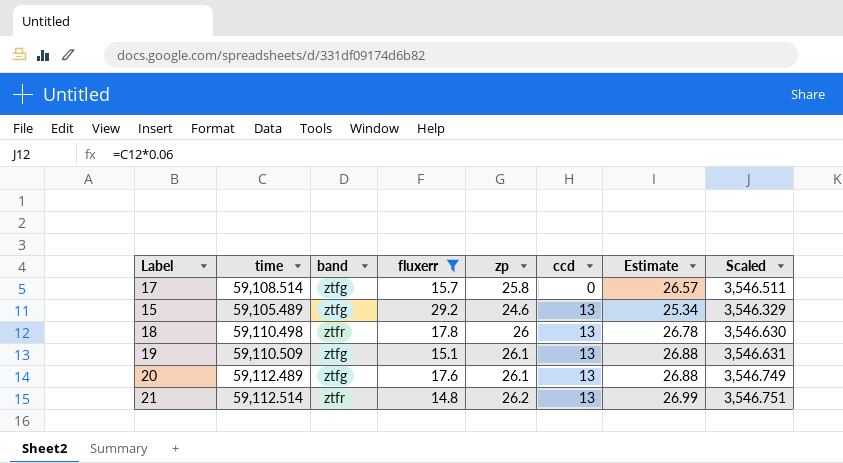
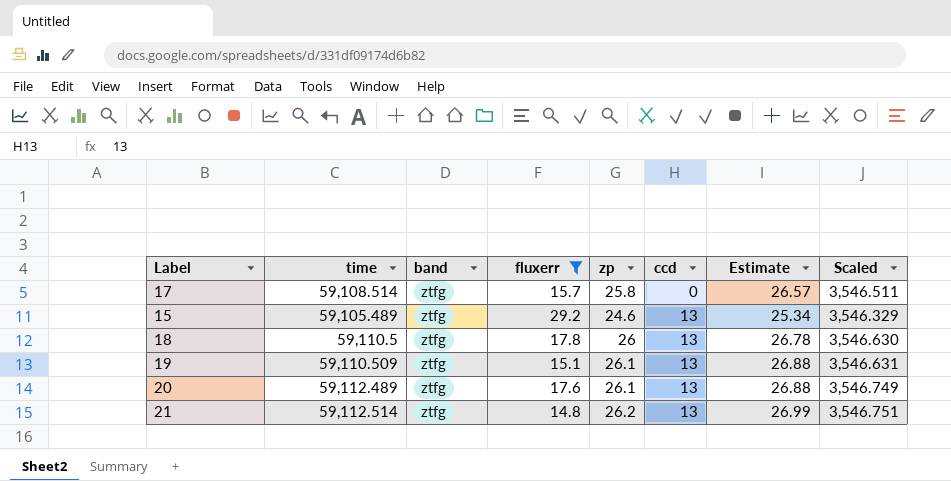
18 | time: 59,110.498 -> 59,110.5
18 | band: ztfr -> ztfg
21 | band: ztfr -> ztfg

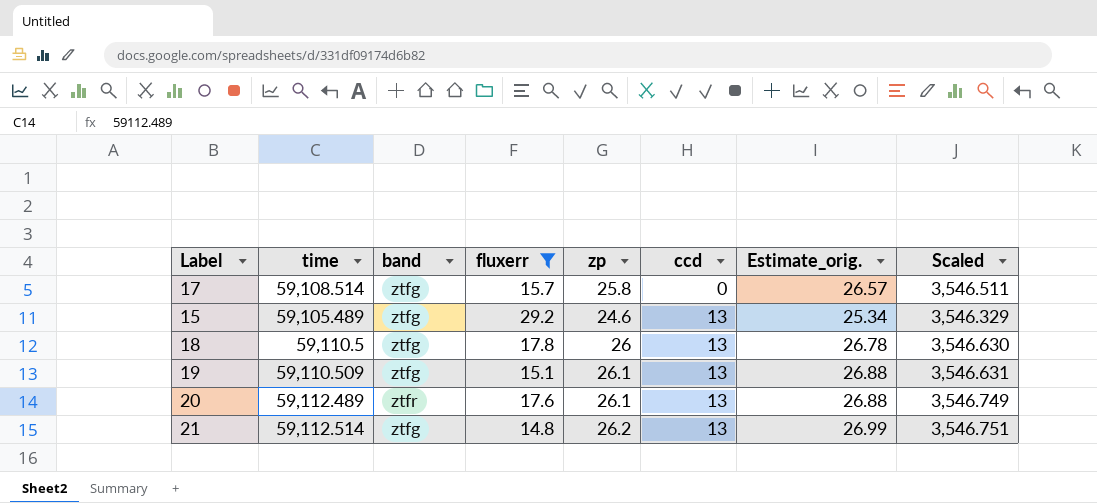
column name: Estimate -> Estimate_orig.
20 | band: ztfg -> ztfr

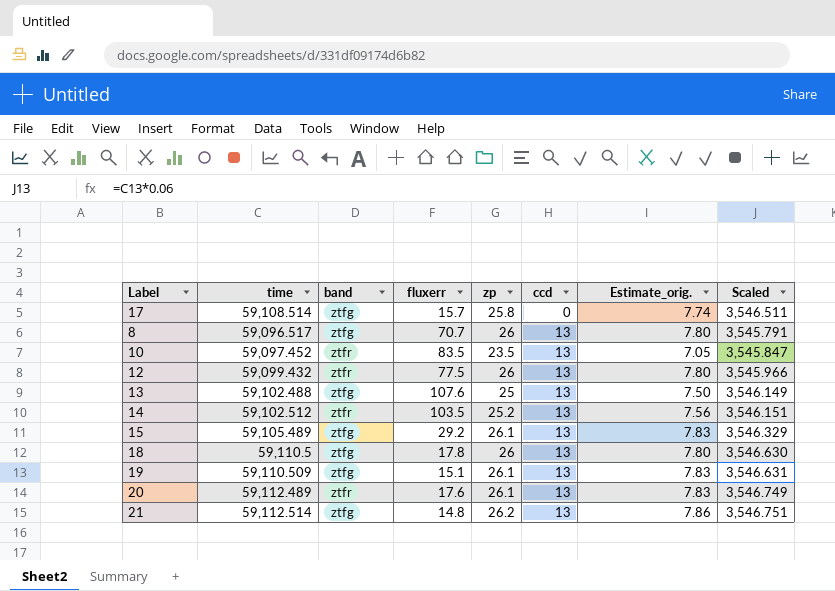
filter: fluxerr <= 29.2 -> none
column Estimate_orig. | formula: [zp] * 1.03 -> [zp] * 0.3
15 | zp: 24.6 -> 26.1

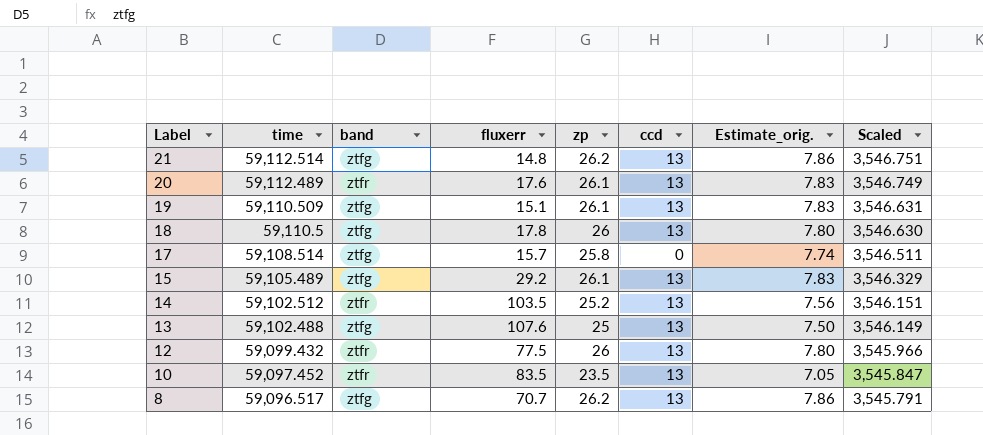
row order: ccd ascending -> Label descending
8 | zp: 26 -> 26.2
8 | Estimate_orig.: 7.80 -> 7.86

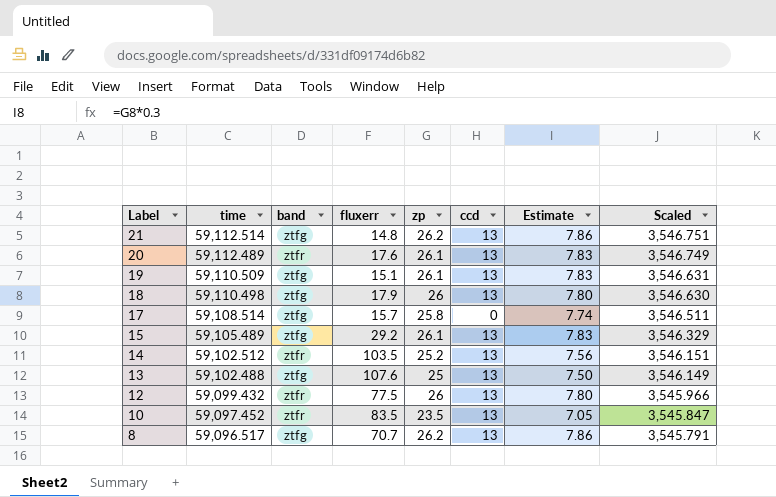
column name: Estimate_orig. -> Estimate
18 | time: 59,110.5 -> 59,110.498
18 | fluxerr: 17.8 -> 17.9

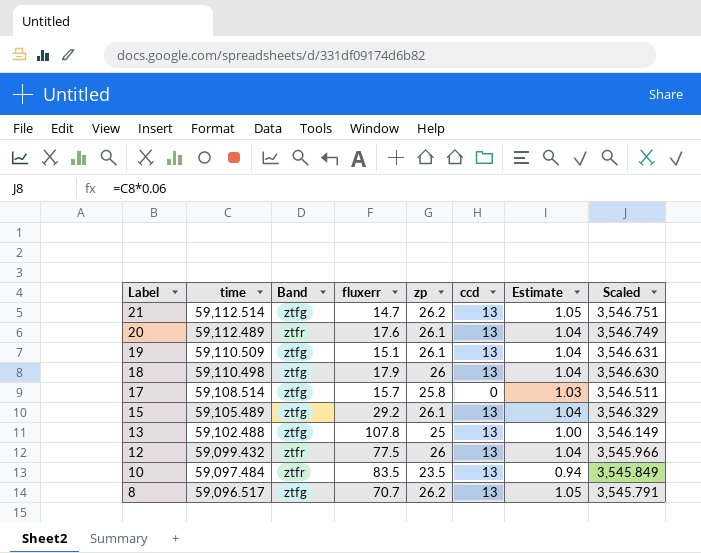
column name: band -> Band
column Estimate | formula: [zp] * 0.3 -> [zp] * 0.04
row 14: 59,102.512 | ztfr | 103.5 | 25.2 | 13 | 7.56 | 3,546.151 -> none
21 | fluxerr: 14.8 -> 14.7
13 | fluxerr: 107.6 -> 107.8
10 | time: 59,097.452 -> 59,097.484
10 | Scaled: 3,545.847 -> 3,545.849

